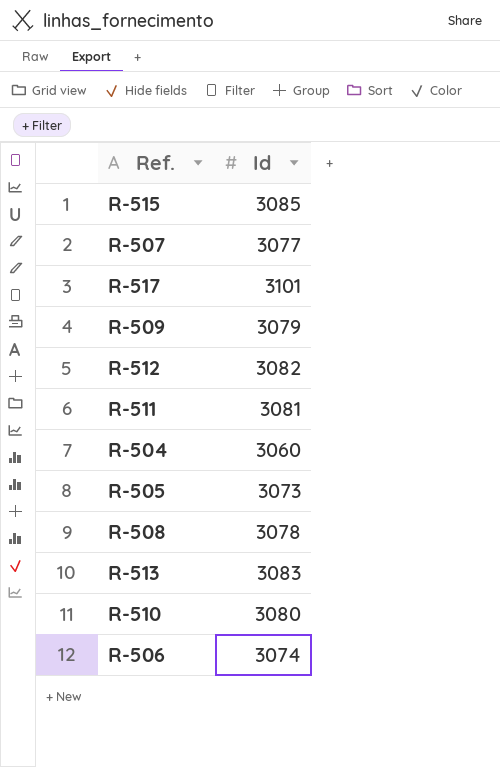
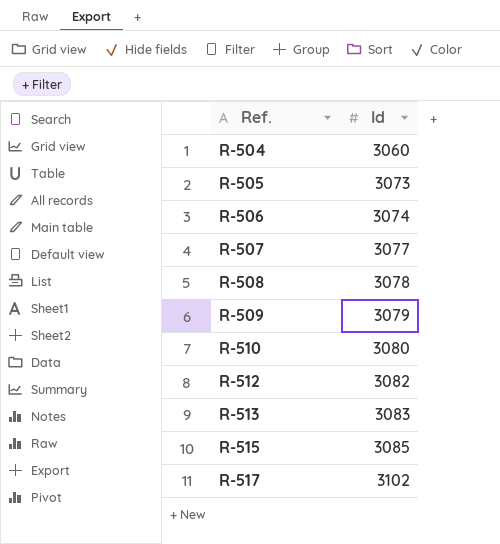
row order: none -> Ref. ascending
row R-511: 3081 -> none
R-517 | Id: 3101 -> 3102

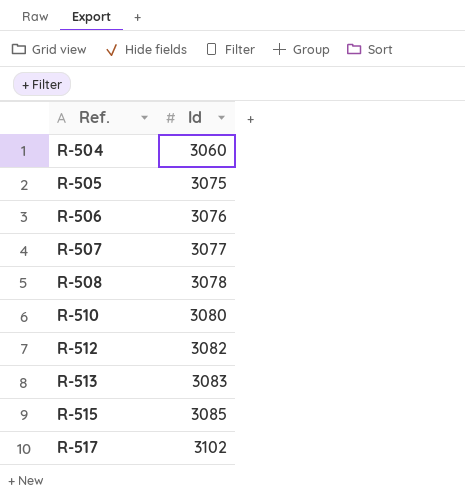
row R-509: 3079 -> none
R-505 | Id: 3073 -> 3075
R-506 | Id: 3074 -> 3076

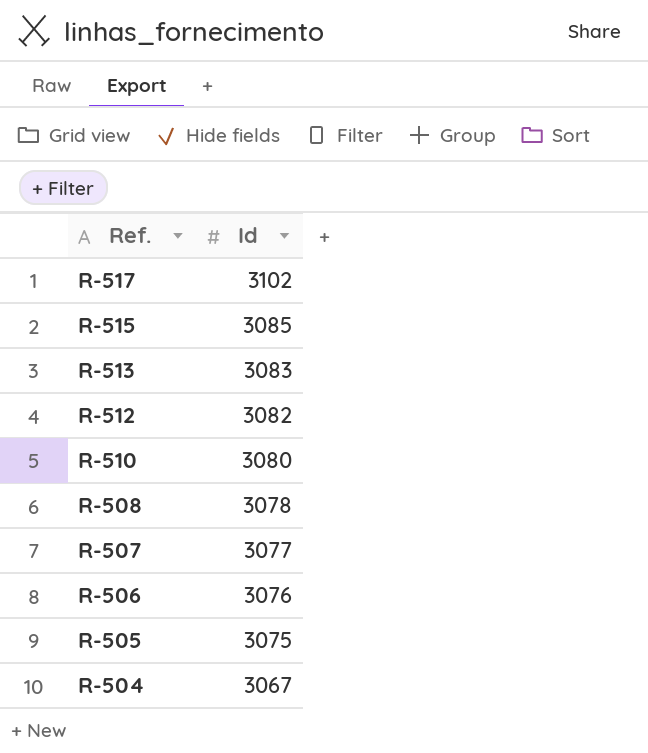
row order: Ref. ascending -> Ref. descending
R-504 | Id: 3060 -> 3067

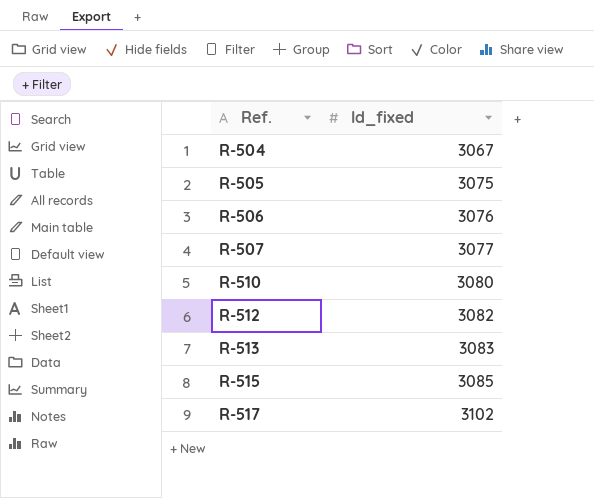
row order: Ref. descending -> Ref. ascending
column name: Id -> Id_fixed
row R-508: 3078 -> none

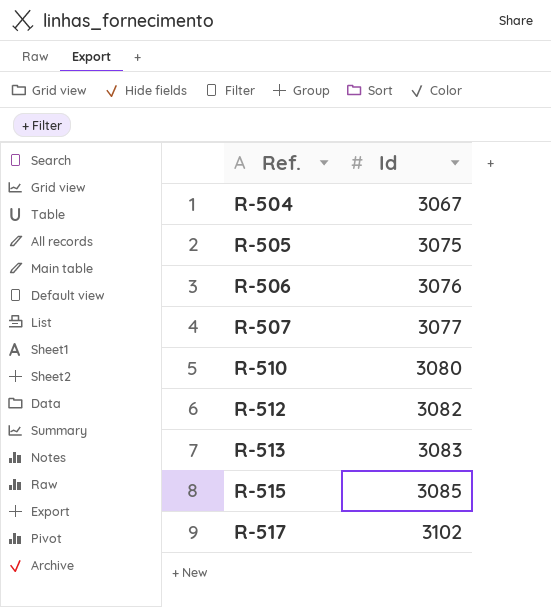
column name: Id_fixed -> Id

